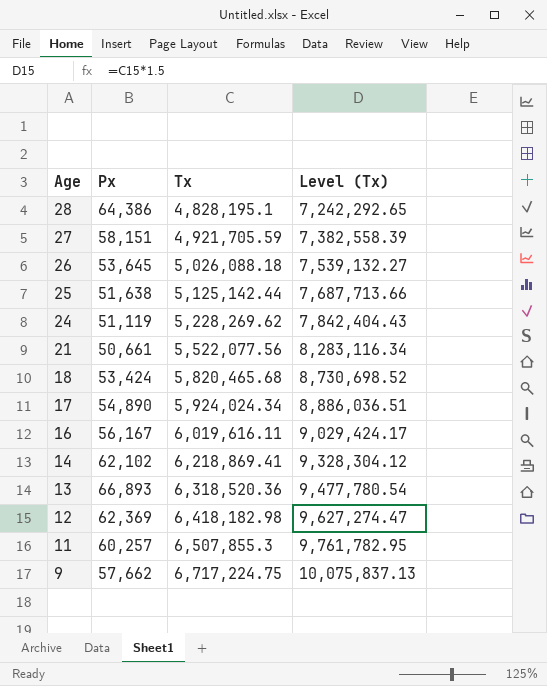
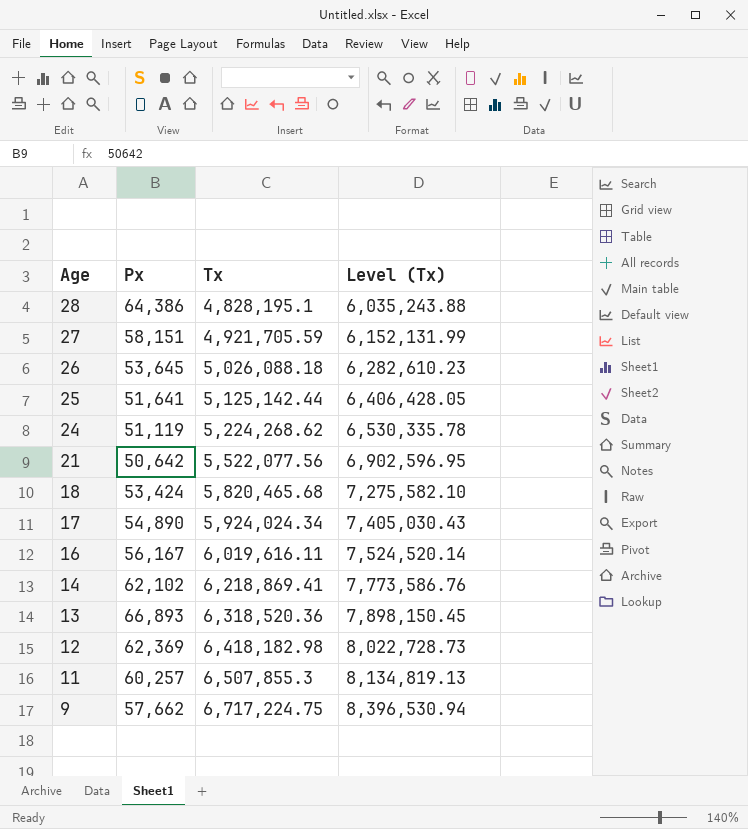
column Level (Tx) | formula: [Tx] * 1.5 -> [Tx] * 1.25
25 | Px: 51,638 -> 51,641
24 | Tx: 5,228,269.62 -> 5,224,268.62
21 | Px: 50,661 -> 50,642

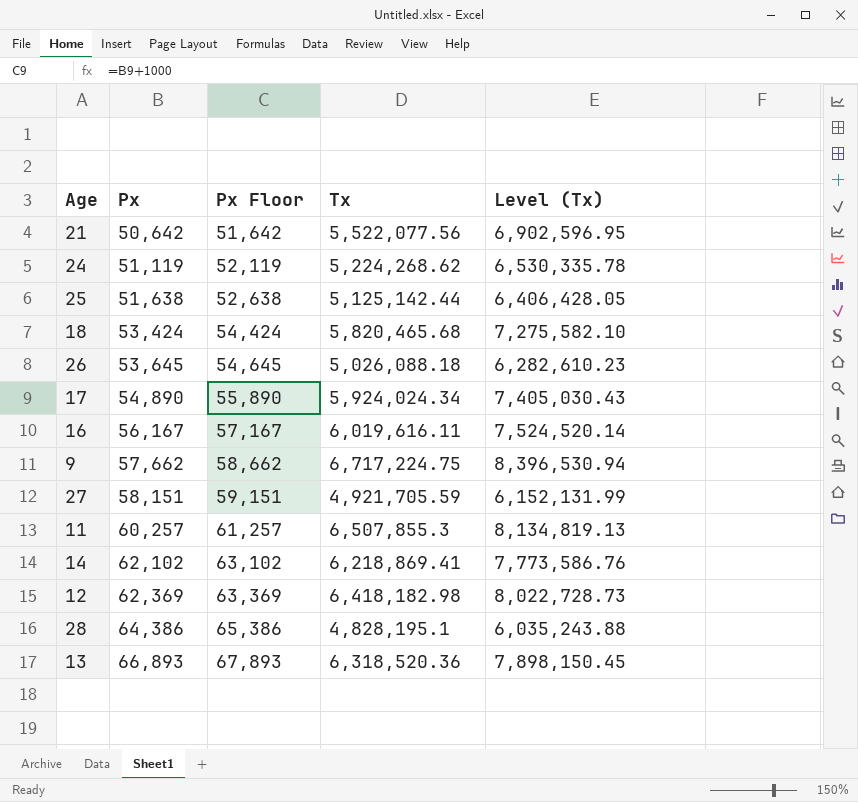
row order: Age descending -> Px ascending
column Px Floor | formula: none -> [Px] + 1000
25 | Px: 51,641 -> 51,638

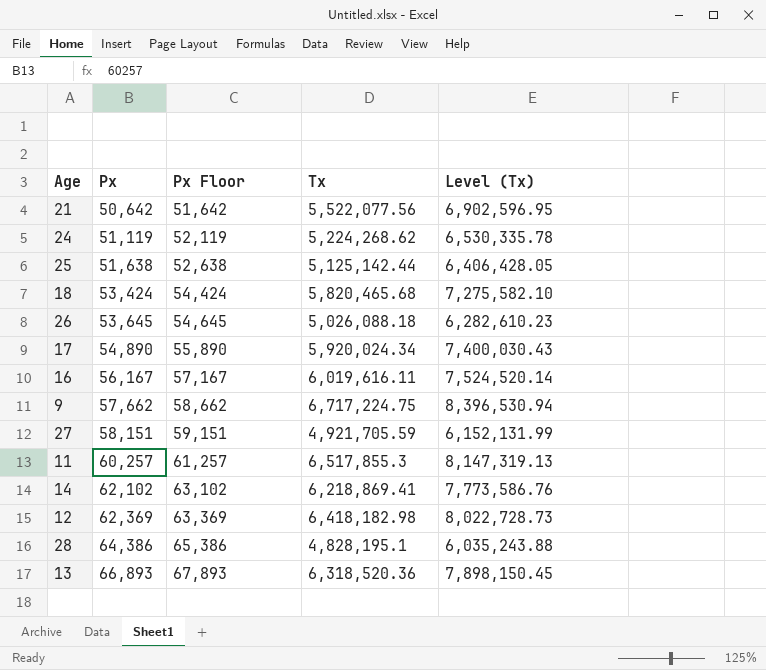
17 | Tx: 5,924,024.34 -> 5,920,024.34
17 | Level (Tx): 7,405,030.43 -> 7,400,030.43
11 | Tx: 6,507,855.3 -> 6,517,855.3
11 | Level (Tx): 8,134,819.13 -> 8,147,319.13

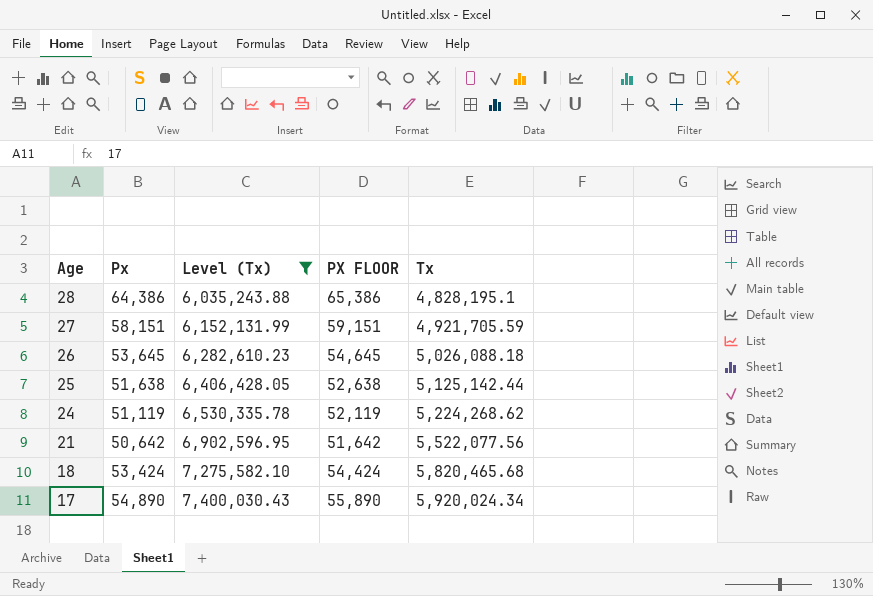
filter: none -> Level (Tx) <= 7,400,030.43
row order: Px ascending -> Age descending
column Level (Tx) | position: 5 -> 3
column name: Px Floor -> PX FLOOR

